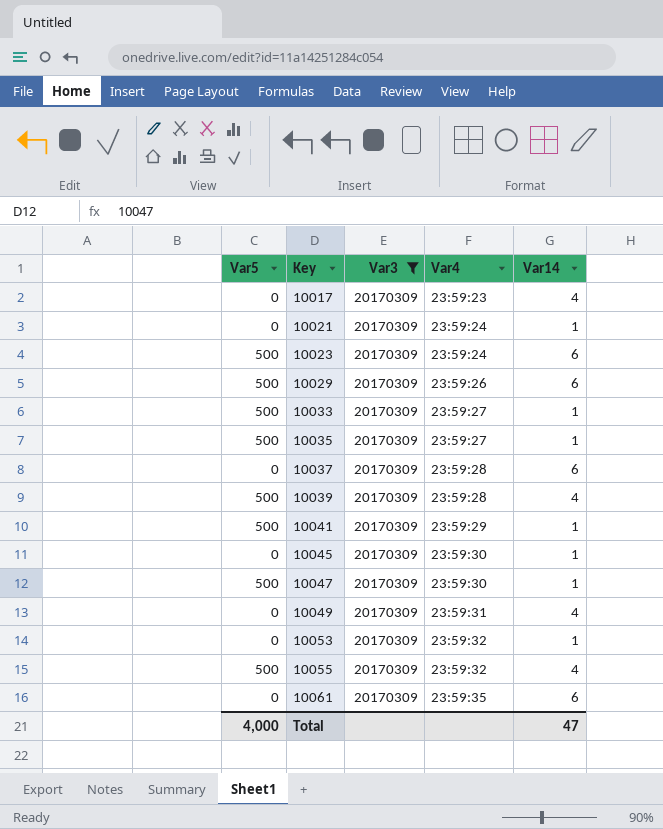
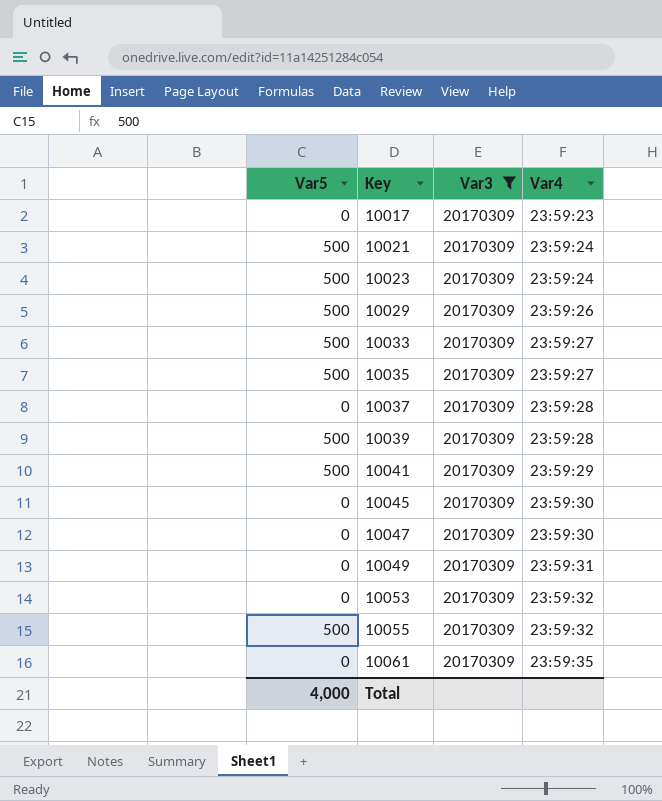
column Var14 | position: 5 -> none
10021 | Var5: 0 -> 500
10047 | Var5: 500 -> 0

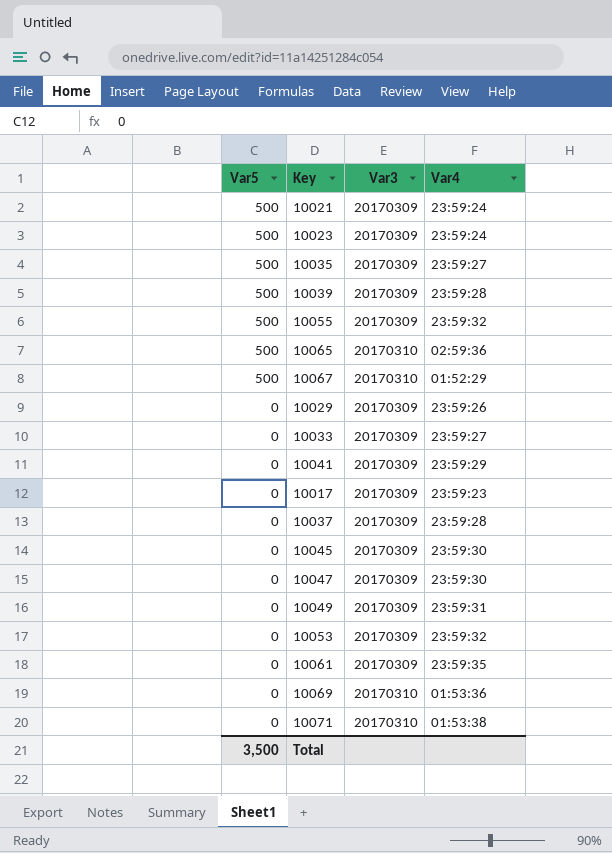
filter: Var3 = 20170309 -> none
row order: Key ascending -> Var5 descending
10029 | Var5: 500 -> 0
10033 | Var5: 500 -> 0
10041 | Var5: 500 -> 0
Total | Var5: 4,000 -> 3,500

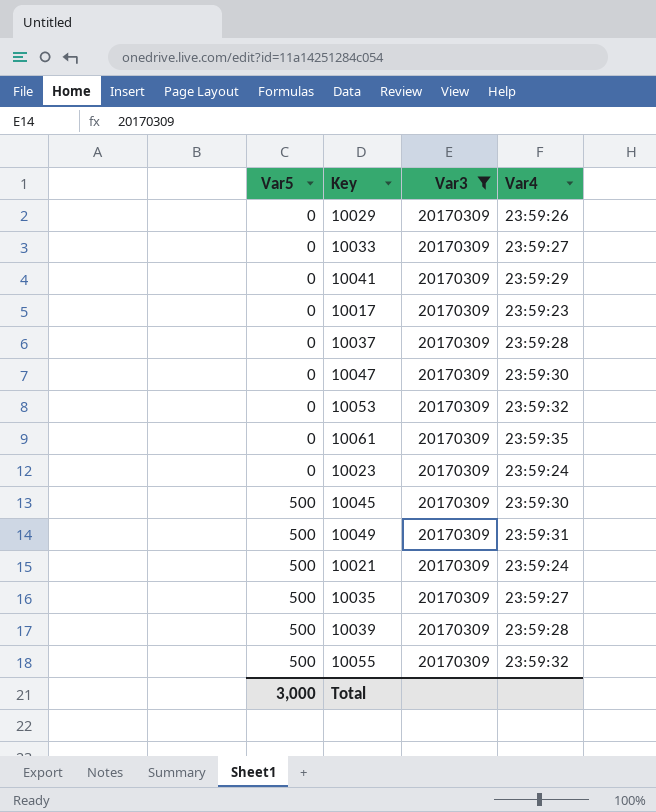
filter: none -> Var3 = 20170309
row order: Var5 descending -> Var5 ascending
10023 | Var5: 500 -> 0
10045 | Var5: 0 -> 500
10049 | Var5: 0 -> 500
Total | Var5: 3,500 -> 3,000

